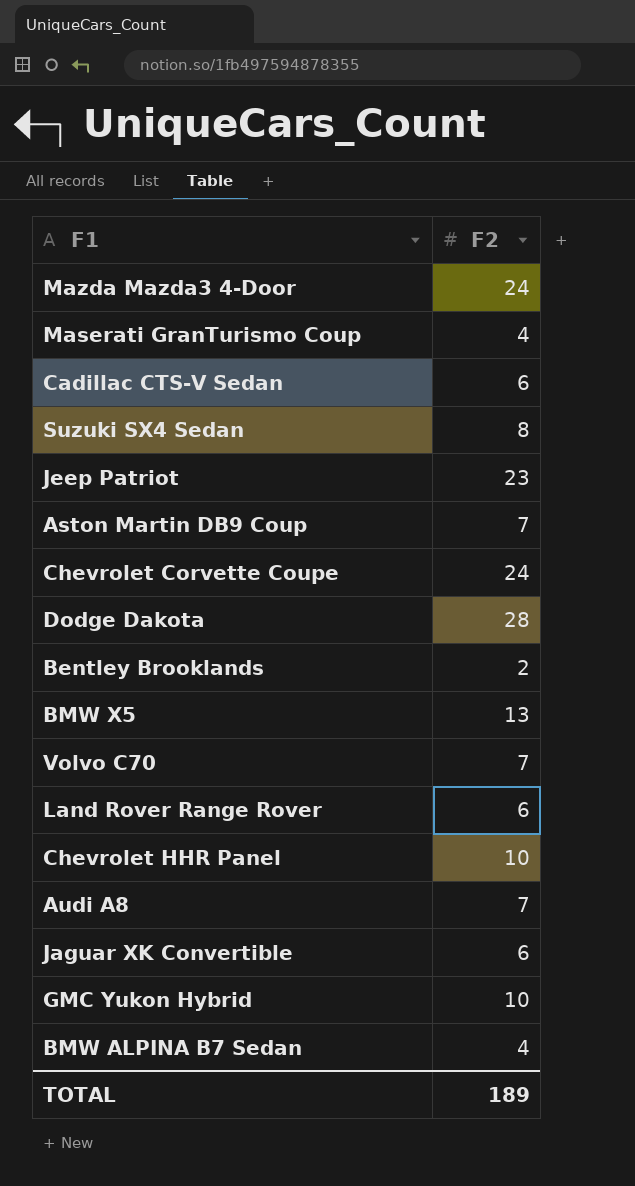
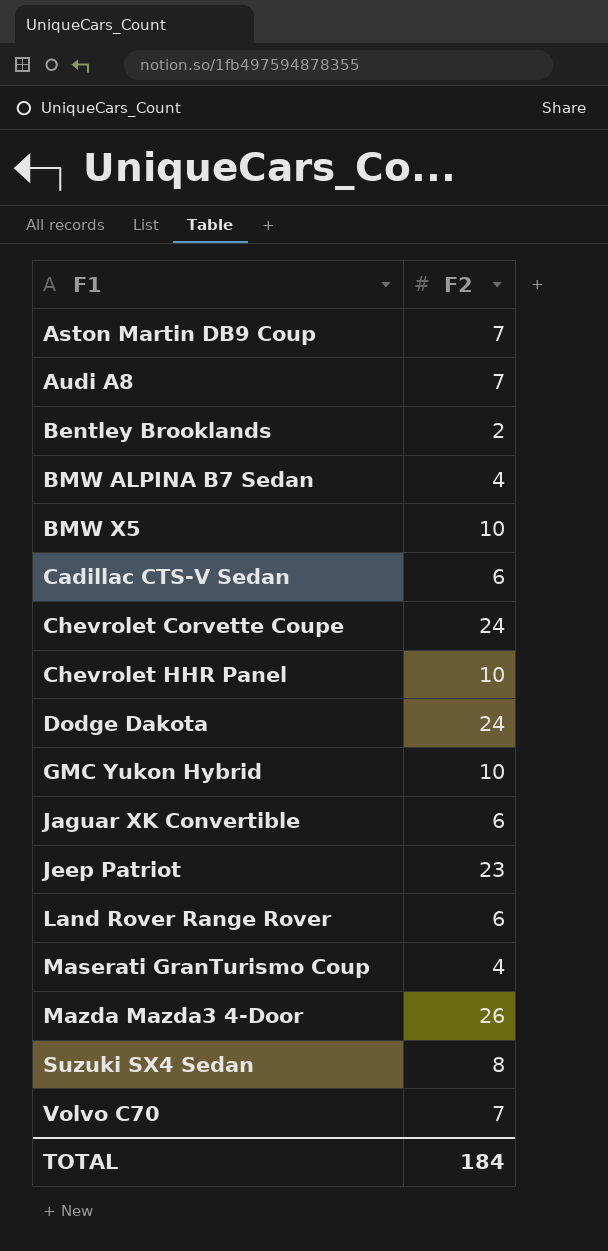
row order: none -> F1 ascending
BMW X5 | F2: 13 -> 10
Dodge Dakota | F2: 28 -> 24
Mazda Mazda3 4-Door | F2: 24 -> 26
TOTAL | F2: 189 -> 184

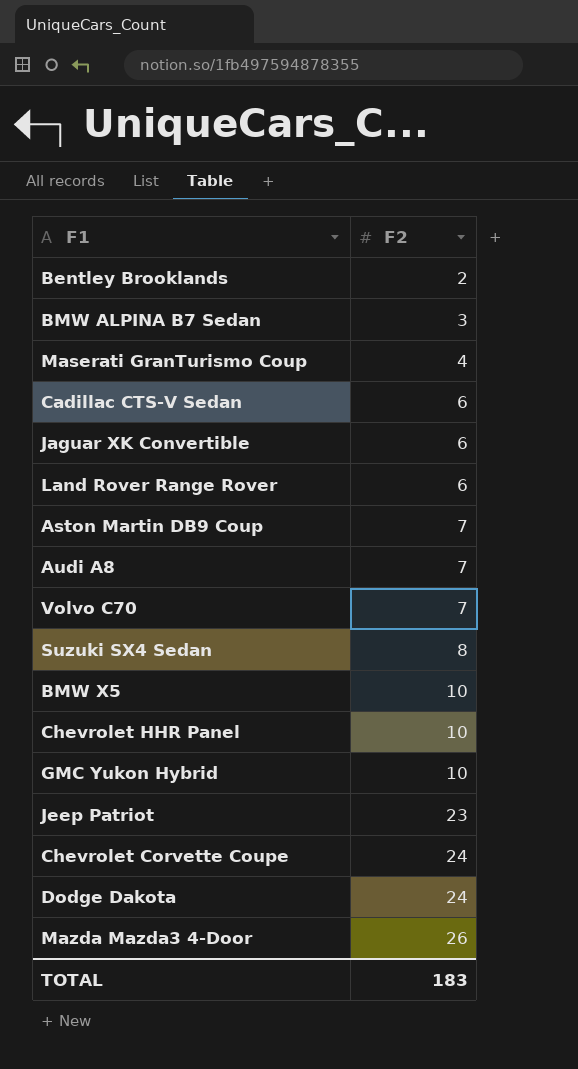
row order: F1 ascending -> F2 ascending
BMW ALPINA B7 Sedan | F2: 4 -> 3
TOTAL | F2: 184 -> 183

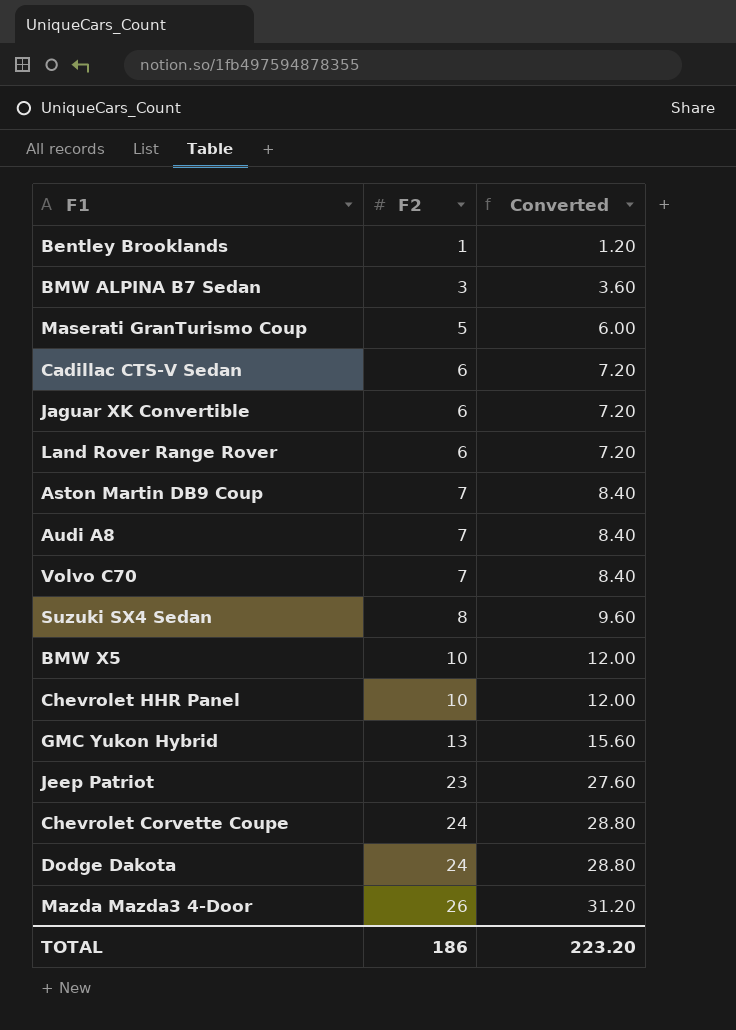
column Converted | formula: none -> [F2] * 1.2
Bentley Brooklands | F2: 2 -> 1
Maserati GranTurismo Coup | F2: 4 -> 5
GMC Yukon Hybrid | F2: 10 -> 13
TOTAL | F2: 183 -> 186

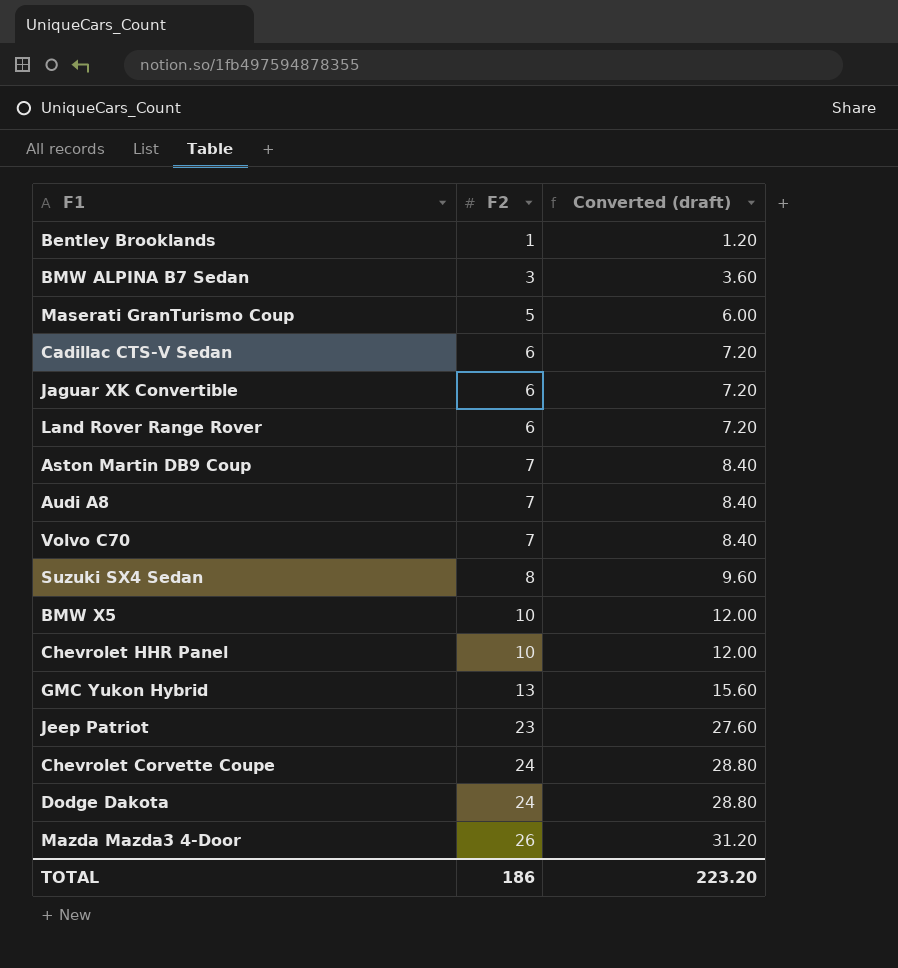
column name: Converted -> Converted (draft)

